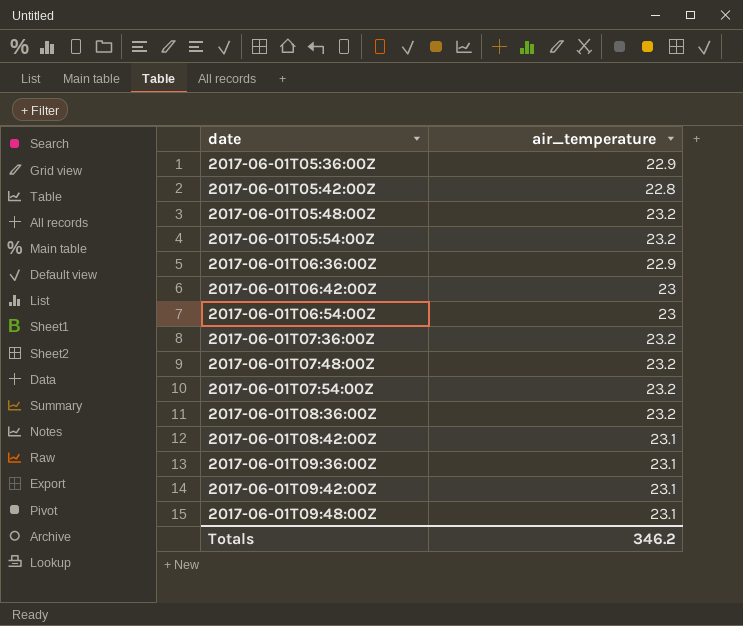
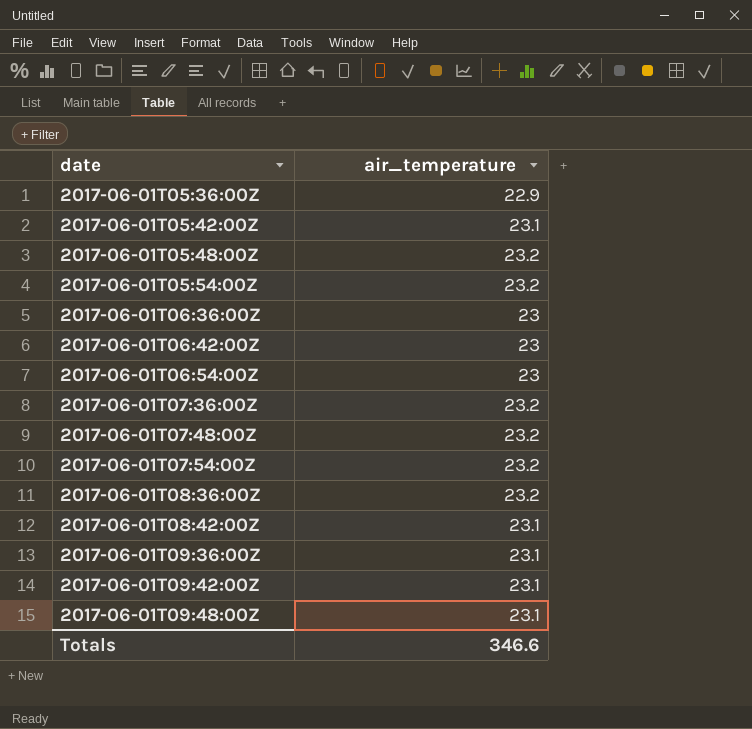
2017-06-01T05:42:00Z | air_temperature: 22.8 -> 23.1
2017-06-01T06:36:00Z | air_temperature: 22.9 -> 23
Totals | air_temperature: 346.2 -> 346.6

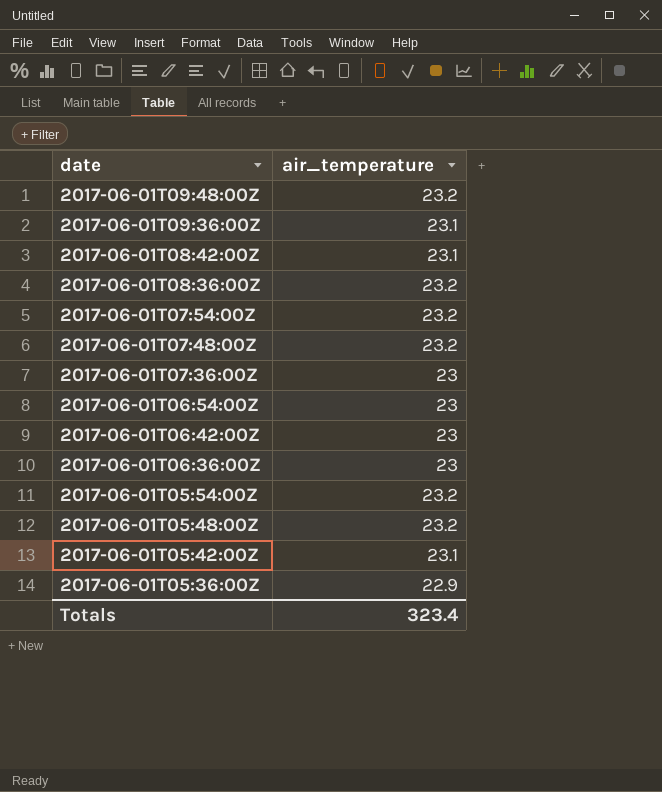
row order: date ascending -> date descending
row 2017-06-01T09:42:00Z: 23.1 -> none
2017-06-01T09:48:00Z | air_temperature: 23.1 -> 23.2
2017-06-01T07:36:00Z | air_temperature: 23.2 -> 23
Totals | air_temperature: 346.6 -> 323.4

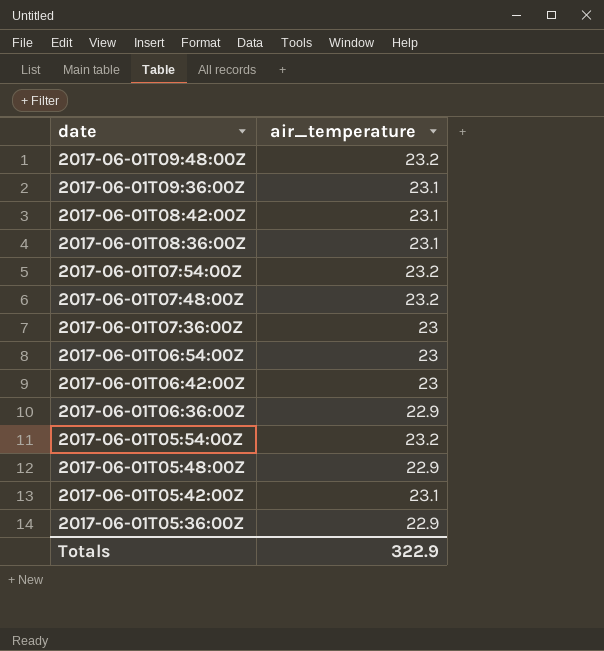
2017-06-01T08:36:00Z | air_temperature: 23.2 -> 23.1
2017-06-01T06:36:00Z | air_temperature: 23 -> 22.9
2017-06-01T05:48:00Z | air_temperature: 23.2 -> 22.9
Totals | air_temperature: 323.4 -> 322.9

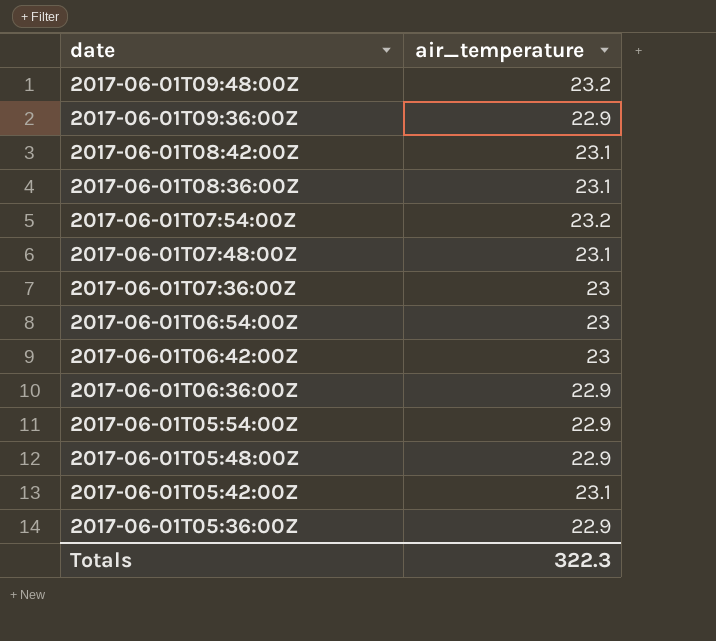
2017-06-01T09:36:00Z | air_temperature: 23.1 -> 22.9
2017-06-01T07:48:00Z | air_temperature: 23.2 -> 23.1
2017-06-01T05:54:00Z | air_temperature: 23.2 -> 22.9
Totals | air_temperature: 322.9 -> 322.3

